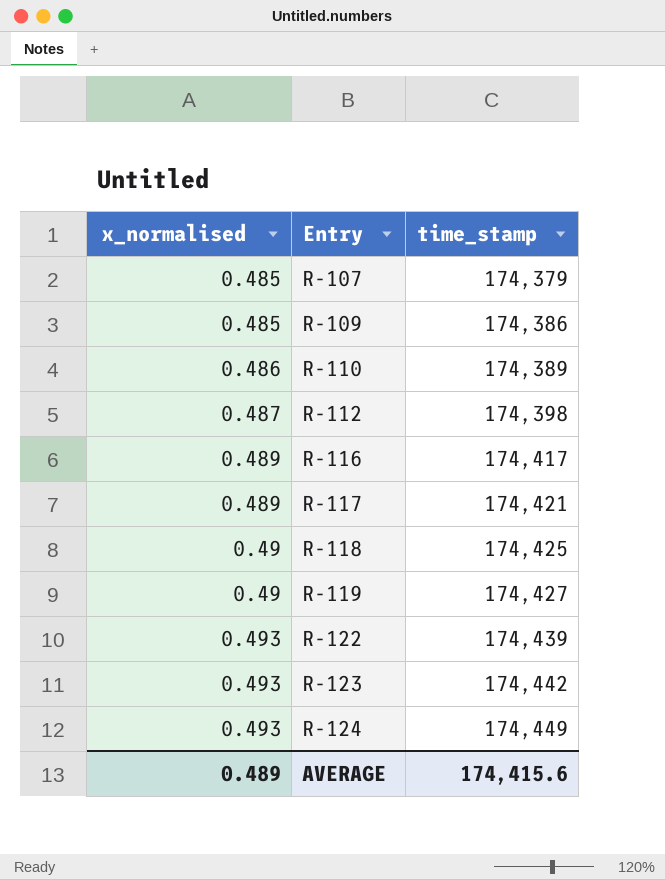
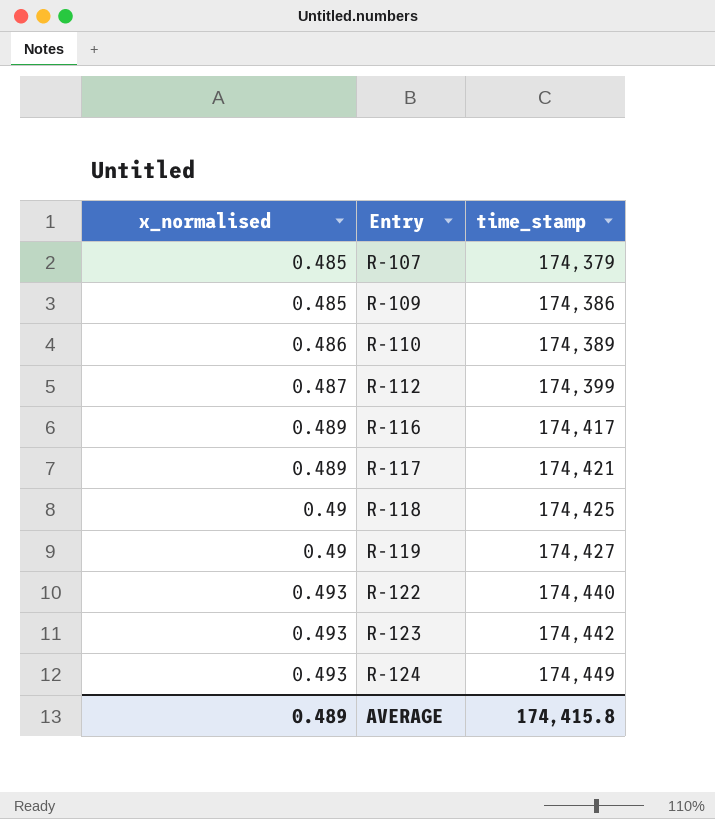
R-112 | time_stamp: 174,398 -> 174,399
R-122 | time_stamp: 174,439 -> 174,440
AVERAGE | time_stamp: 174,415.6 -> 174,415.8

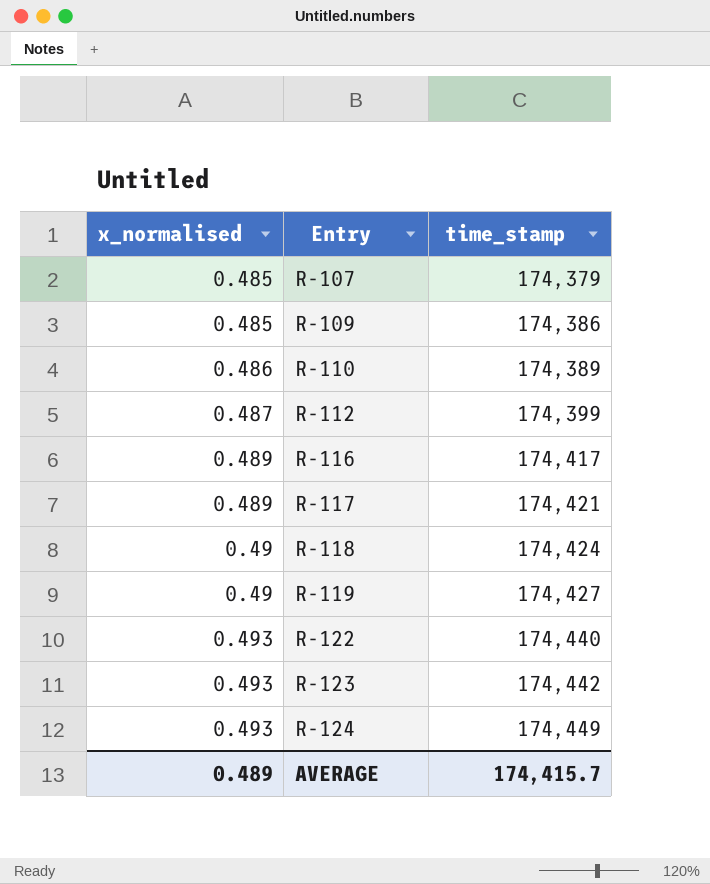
R-118 | time_stamp: 174,425 -> 174,424
AVERAGE | time_stamp: 174,415.8 -> 174,415.7

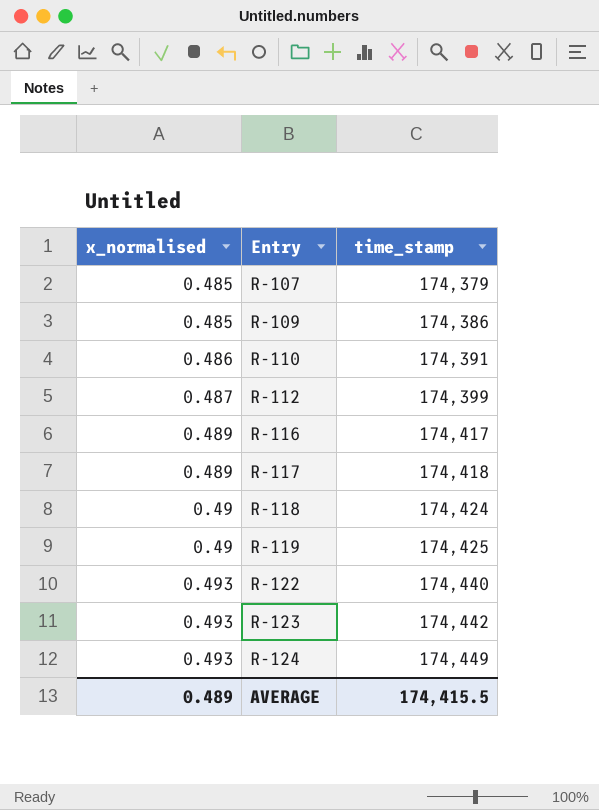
R-110 | time_stamp: 174,389 -> 174,391
R-117 | time_stamp: 174,421 -> 174,418
R-119 | time_stamp: 174,427 -> 174,425
AVERAGE | time_stamp: 174,415.7 -> 174,415.5

